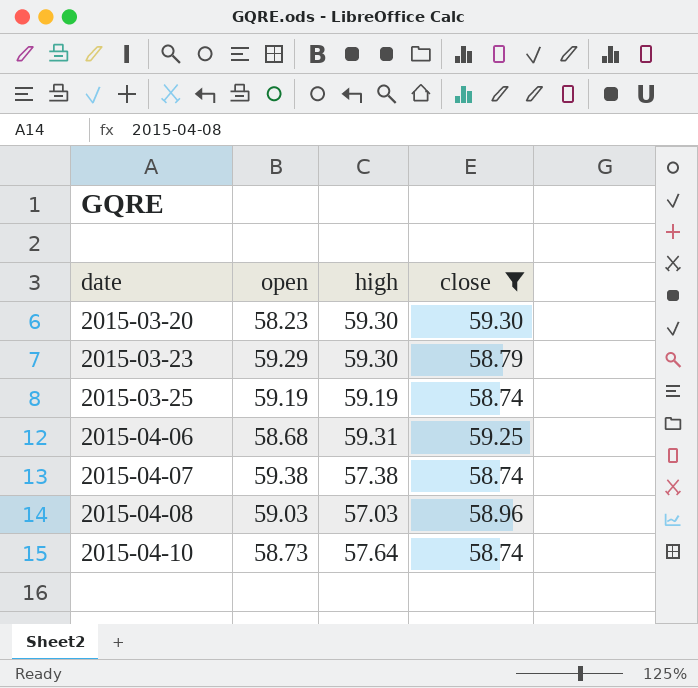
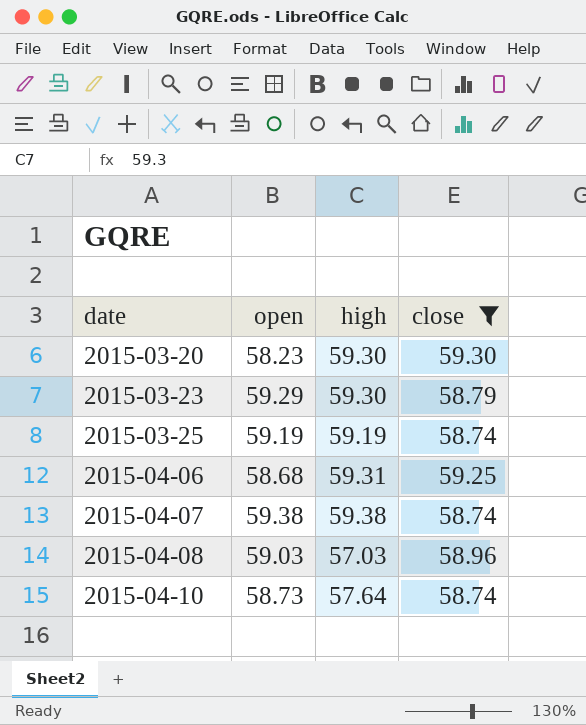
2015-04-07 | high: 57.38 -> 59.38

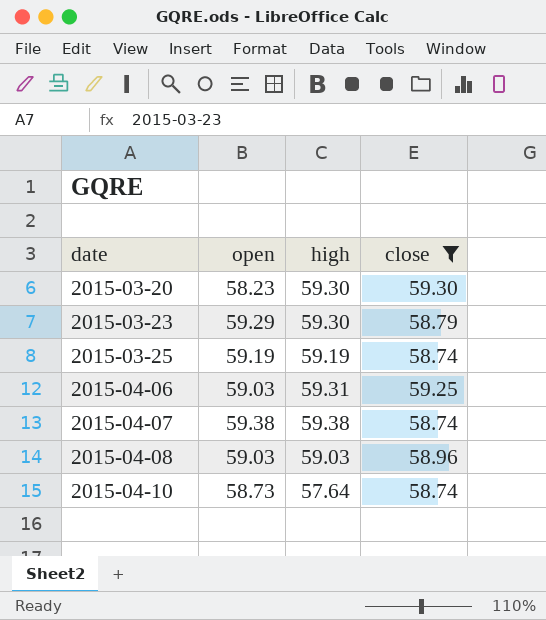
2015-04-06 | open: 58.68 -> 59.03
2015-04-08 | high: 57.03 -> 59.03

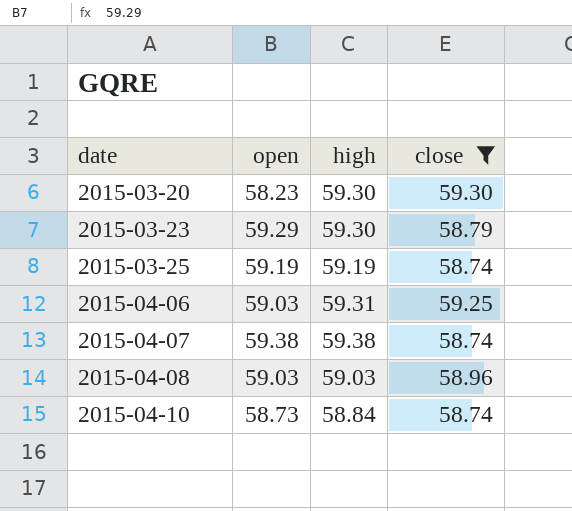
2015-04-10 | high: 57.64 -> 58.84

